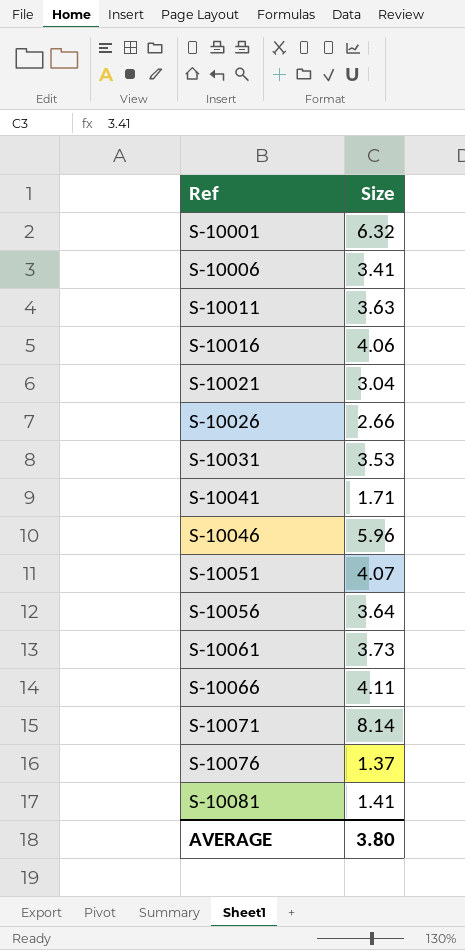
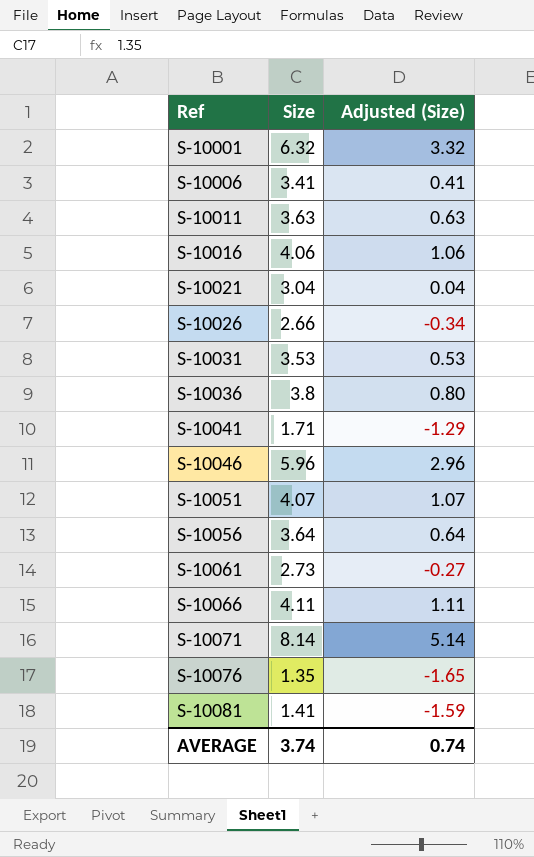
column Adjusted (Size) | formula: none -> [Size] - 3
row S-10036: none -> 3.8 | 0.80
S-10061 | Size: 3.73 -> 2.73
S-10076 | Size: 1.37 -> 1.35
AVERAGE | Size: 3.80 -> 3.74

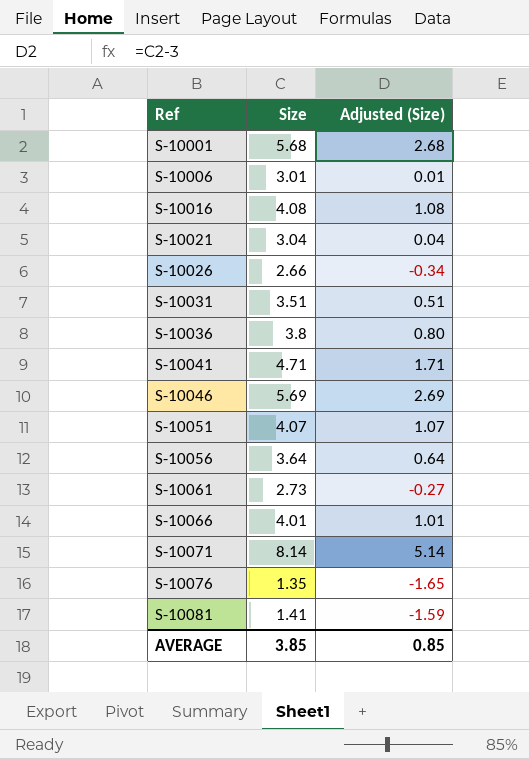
row S-10011: 3.63 | 0.63 -> none
S-10001 | Size: 6.32 -> 5.68
S-10001 | Adjusted (Size): 3.32 -> 2.68
S-10006 | Size: 3.41 -> 3.01
S-10006 | Adjusted (Size): 0.41 -> 0.01
S-10016 | Size: 4.06 -> 4.08
S-10016 | Adjusted (Size): 1.06 -> 1.08
S-10031 | Size: 3.53 -> 3.51
S-10031 | Adjusted (Size): 0.53 -> 0.51
S-10041 | Size: 1.71 -> 4.71
S-10041 | Adjusted (Size): -1.29 -> 1.71
S-10046 | Size: 5.96 -> 5.69
S-10046 | Adjusted (Size): 2.96 -> 2.69
S-10066 | Size: 4.11 -> 4.01
S-10066 | Adjusted (Size): 1.11 -> 1.01
AVERAGE | Size: 3.74 -> 3.85
AVERAGE | Adjusted (Size): 0.74 -> 0.85

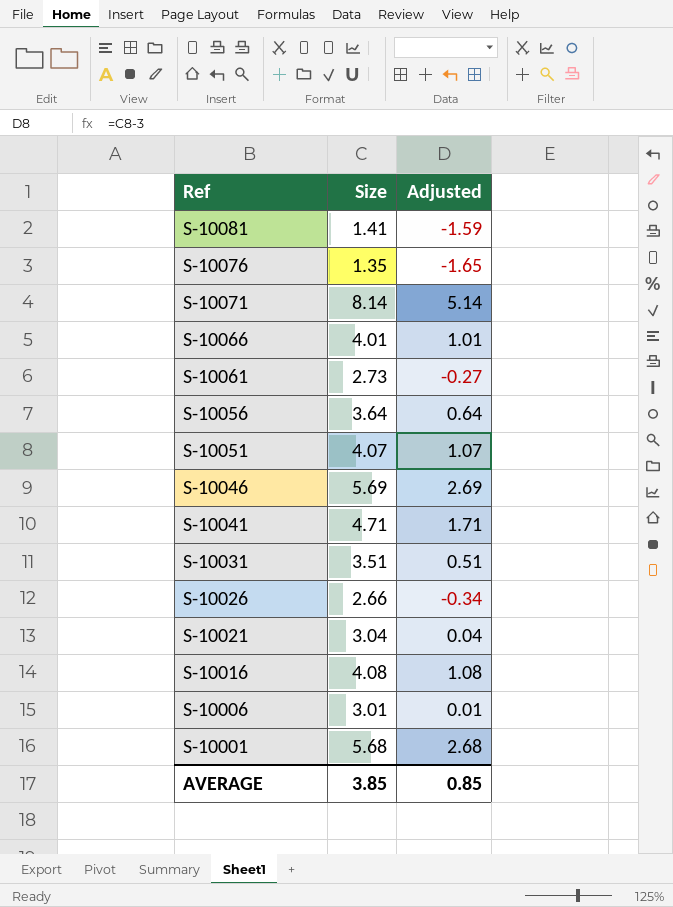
row order: Ref ascending -> Ref descending
column name: Adjusted (Size) -> Adjusted
row S-10036: 3.8 | 0.80 -> none

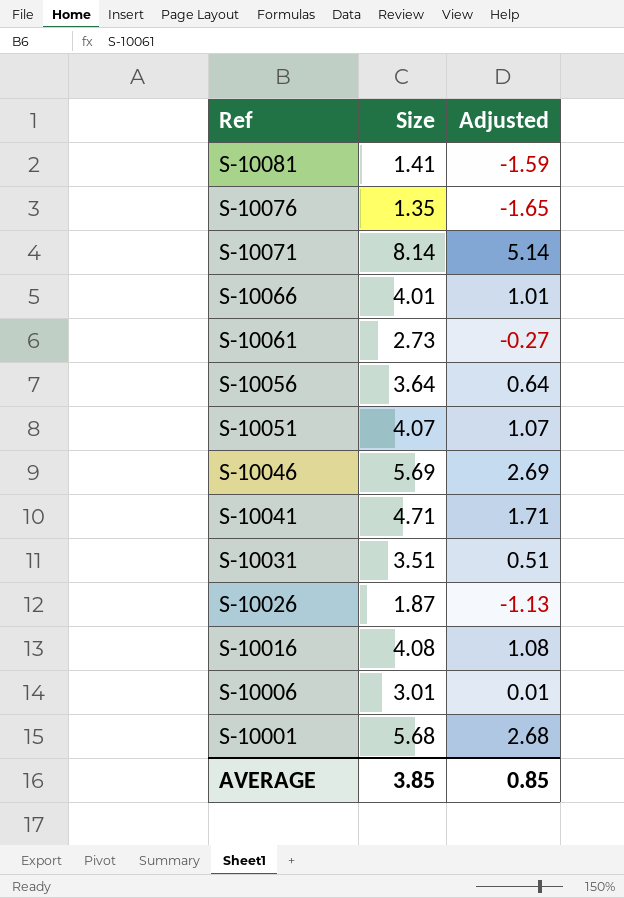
row S-10021: 3.04 | 0.04 -> none
S-10026 | Size: 2.66 -> 1.87
S-10026 | Adjusted: -0.34 -> -1.13

